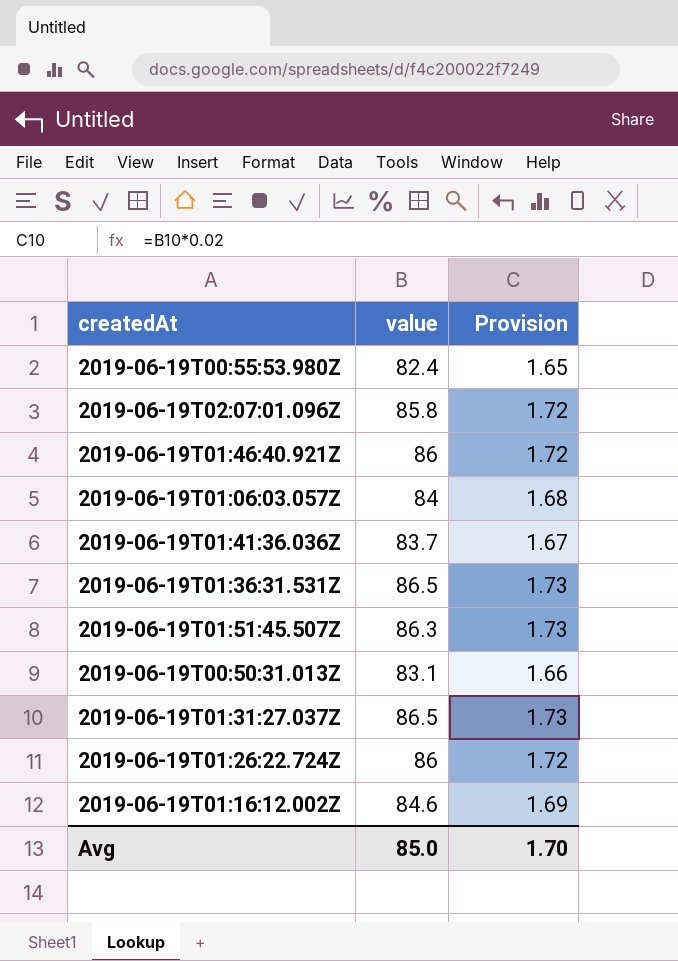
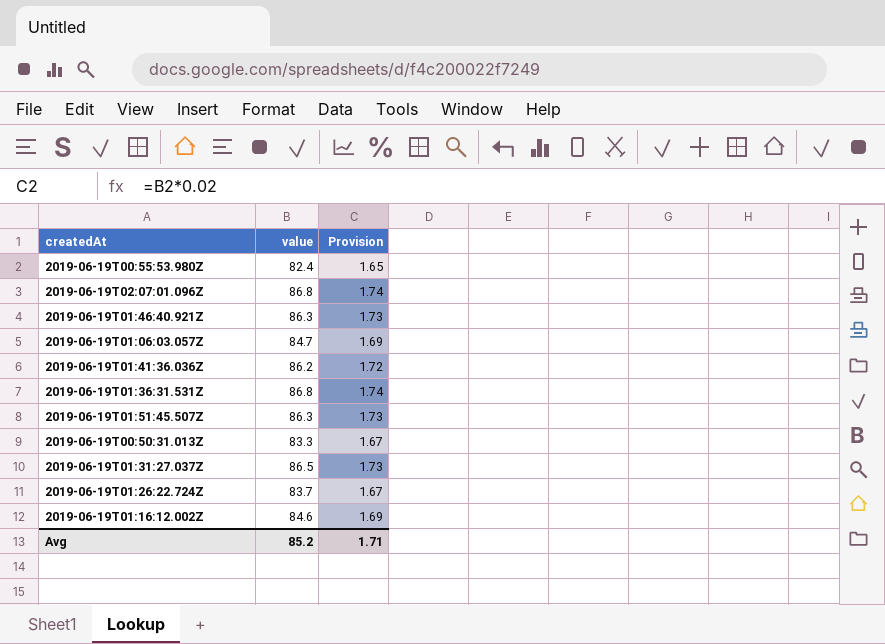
2019-06-19T02:07:01.096Z | value: 85.8 -> 86.8
2019-06-19T02:07:01.096Z | Provision: 1.72 -> 1.74
2019-06-19T01:46:40.921Z | value: 86 -> 86.3
2019-06-19T01:46:40.921Z | Provision: 1.72 -> 1.73
2019-06-19T01:06:03.057Z | value: 84 -> 84.7
2019-06-19T01:06:03.057Z | Provision: 1.68 -> 1.69
2019-06-19T01:41:36.036Z | value: 83.7 -> 86.2
2019-06-19T01:41:36.036Z | Provision: 1.67 -> 1.72
2019-06-19T01:36:31.531Z | value: 86.5 -> 86.8
2019-06-19T01:36:31.531Z | Provision: 1.73 -> 1.74
2019-06-19T00:50:31.013Z | value: 83.1 -> 83.3
2019-06-19T00:50:31.013Z | Provision: 1.66 -> 1.67
2019-06-19T01:26:22.724Z | value: 86 -> 83.7
2019-06-19T01:26:22.724Z | Provision: 1.72 -> 1.67
Avg | value: 85.0 -> 85.2
Avg | Provision: 1.70 -> 1.71

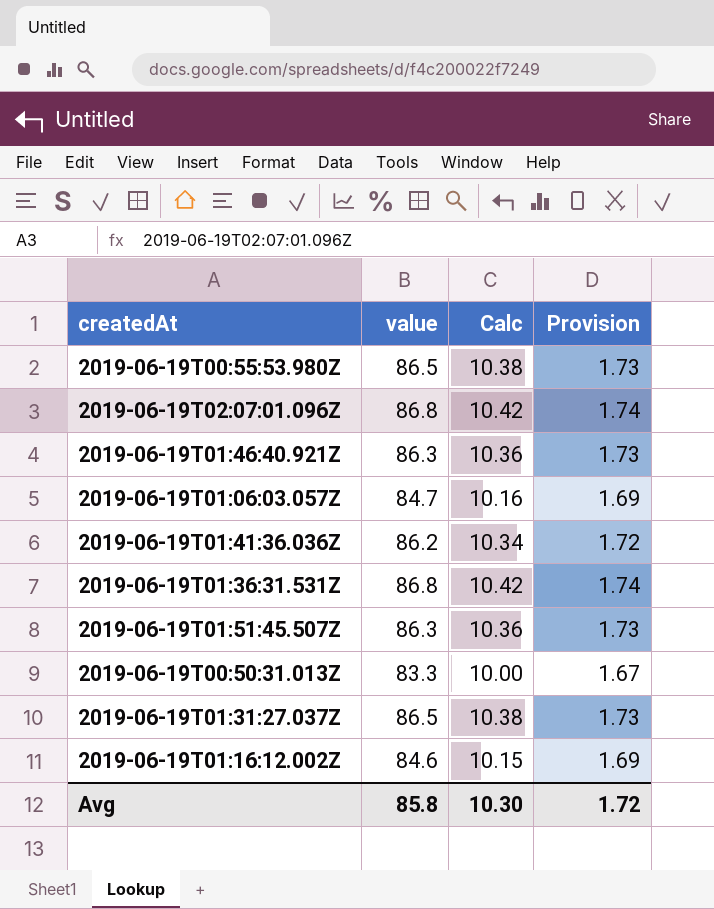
column Calc | formula: none -> [value] * 0.12
row 2019-06-19T01:26:22.724Z: 83.7 | 1.67 -> none
2019-06-19T00:55:53.980Z | value: 82.4 -> 86.5
2019-06-19T00:55:53.980Z | Provision: 1.65 -> 1.73
Avg | value: 85.2 -> 85.8
Avg | Provision: 1.71 -> 1.72

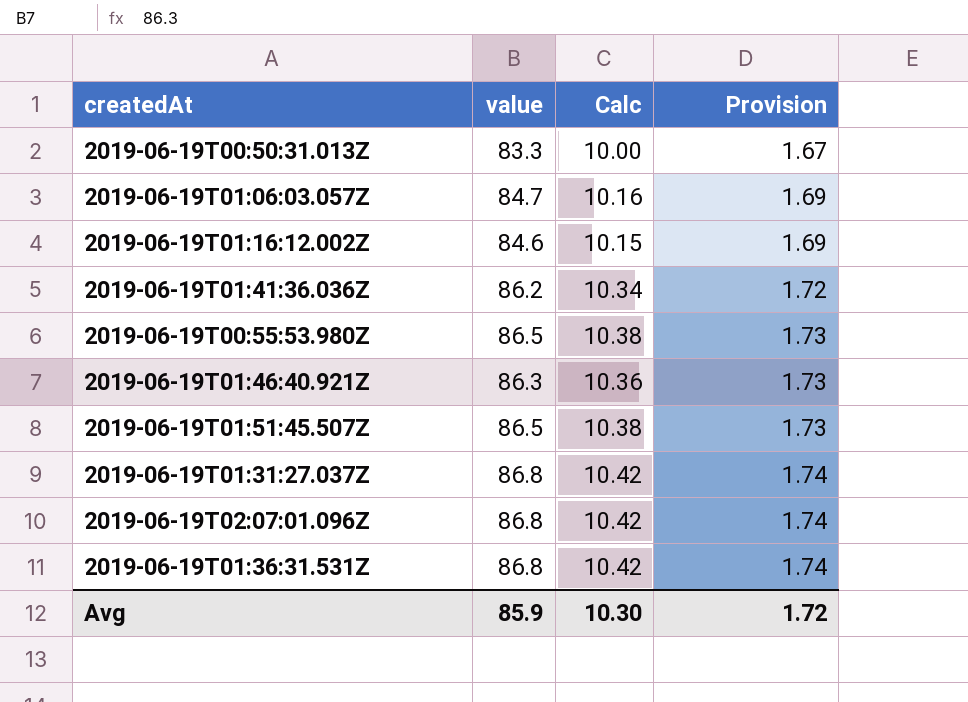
row order: none -> Provision ascending
2019-06-19T01:51:45.507Z | value: 86.3 -> 86.5
2019-06-19T01:51:45.507Z | Calc: 10.36 -> 10.38
2019-06-19T01:31:27.037Z | value: 86.5 -> 86.8
2019-06-19T01:31:27.037Z | Calc: 10.38 -> 10.42
2019-06-19T01:31:27.037Z | Provision: 1.73 -> 1.74
Avg | value: 85.8 -> 85.9

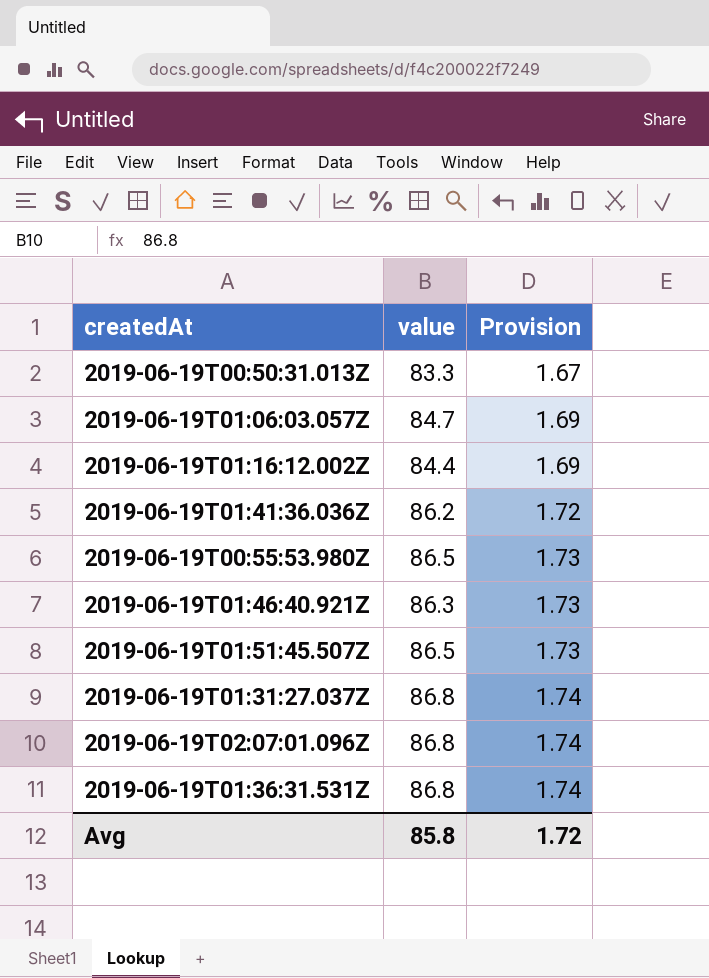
column Calc | formula: [value] * 0.12 -> none
2019-06-19T01:16:12.002Z | value: 84.6 -> 84.4
Avg | value: 85.9 -> 85.8

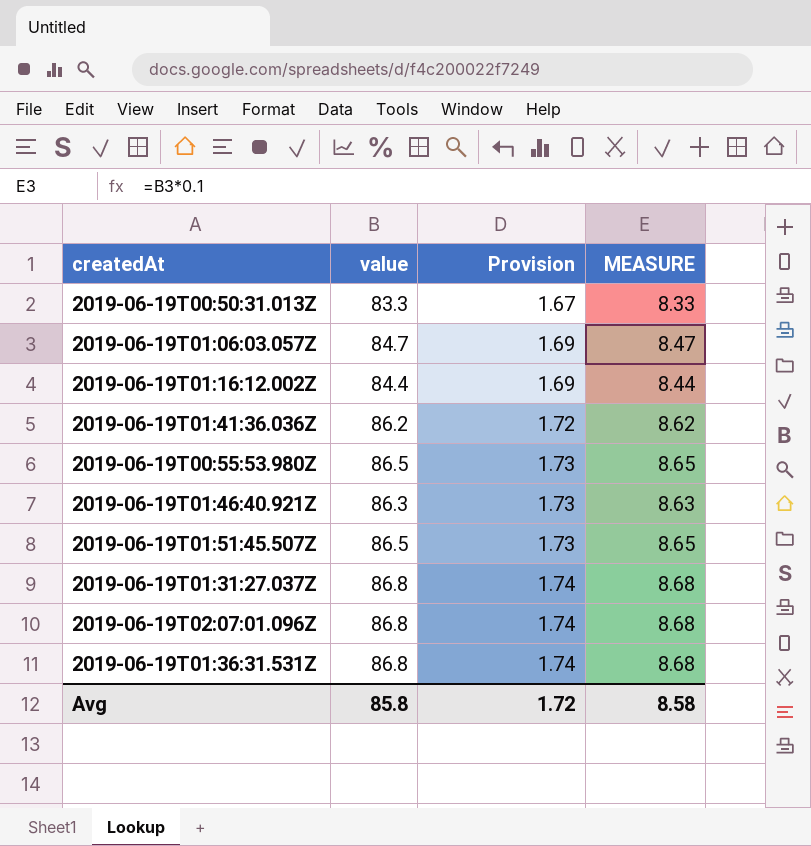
column MEASURE | formula: none -> [value] * 0.1

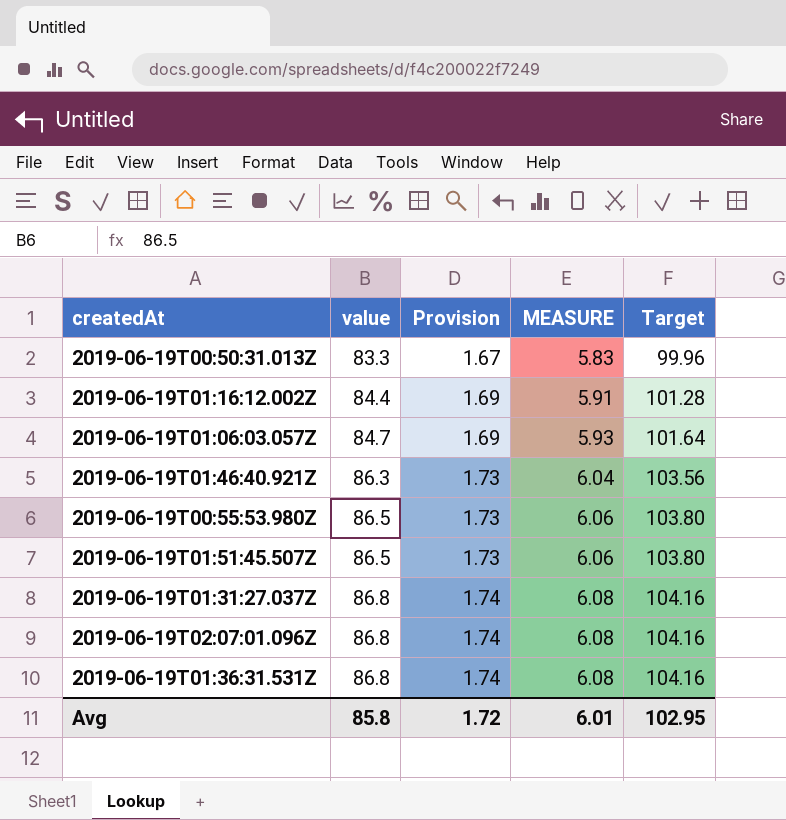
row order: Provision ascending -> value ascending
column MEASURE | formula: [value] * 0.1 -> [value] * 0.07
column Target | formula: none -> [value] * 1.2
row 2019-06-19T01:41:36.036Z: 86.2 | 1.72 | 8.62 -> none
Avg | MEASURE: 8.58 -> 6.01

